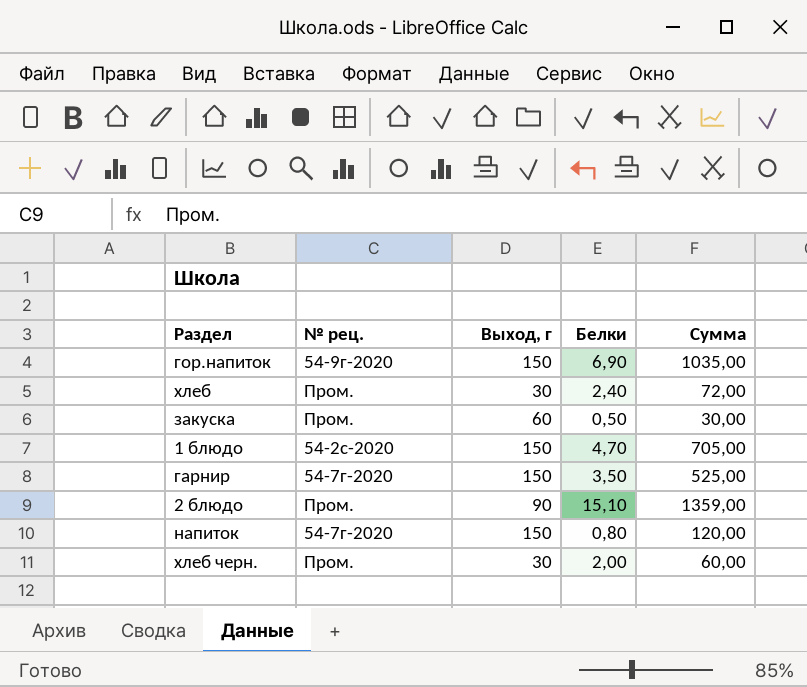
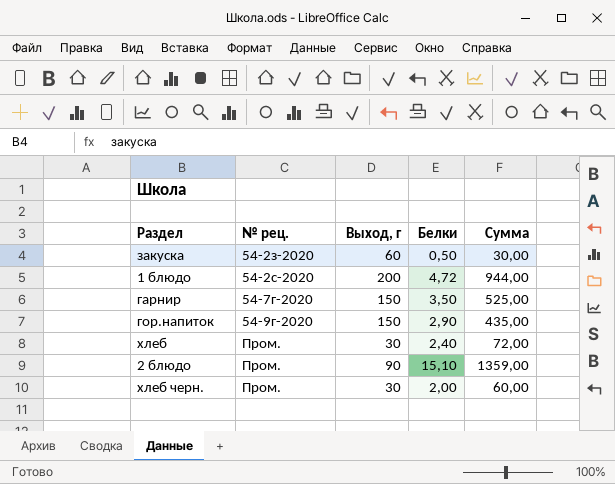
row order: none -> № рец. ascending
row напиток: 54-7г-2020 | 150 | 0,80 | 120,00 -> none
закуска | № рец.: Пром. -> 54-2з-2020
1 блюдо | Выход, г: 150 -> 200
1 блюдо | Белки: 4,70 -> 4,72
1 блюдо | Сумма: 705,00 -> 944,00
гор.напиток | Белки: 6,90 -> 2,90
гор.напиток | Сумма: 1035,00 -> 435,00

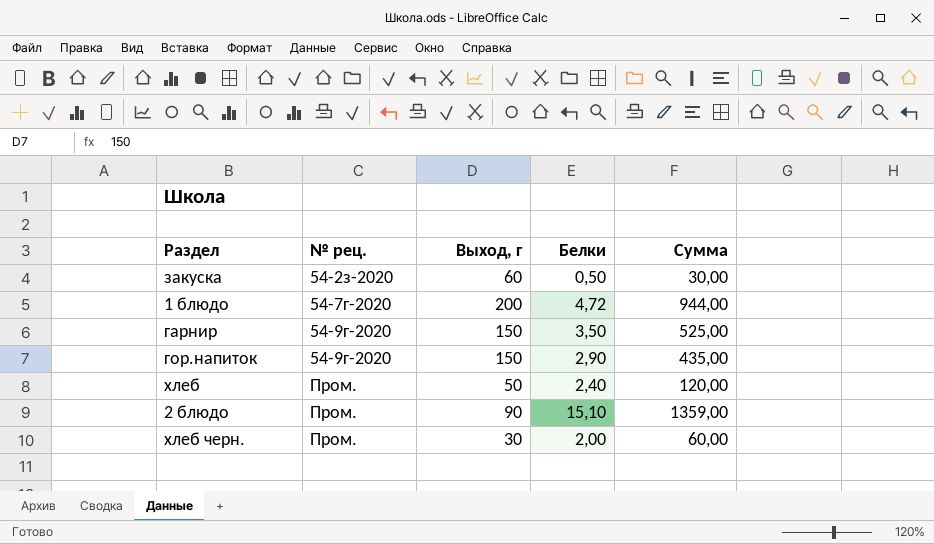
1 блюдо | № рец.: 54-2с-2020 -> 54-7г-2020
гарнир | № рец.: 54-7г-2020 -> 54-9г-2020
хлеб | Выход, г: 30 -> 50
хлеб | Сумма: 72,00 -> 120,00

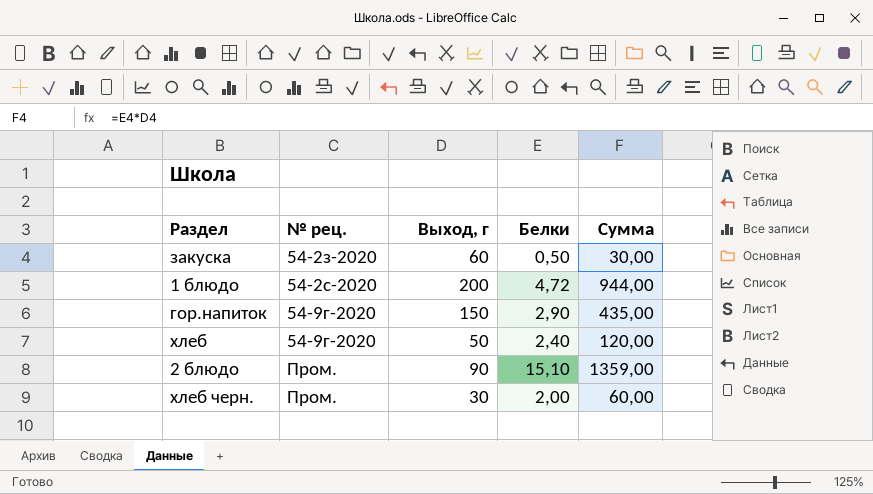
row гарнир: 54-9г-2020 | 150 | 3,50 | 525,00 -> none
1 блюдо | № рец.: 54-7г-2020 -> 54-2с-2020
хлеб | № рец.: Пром. -> 54-9г-2020

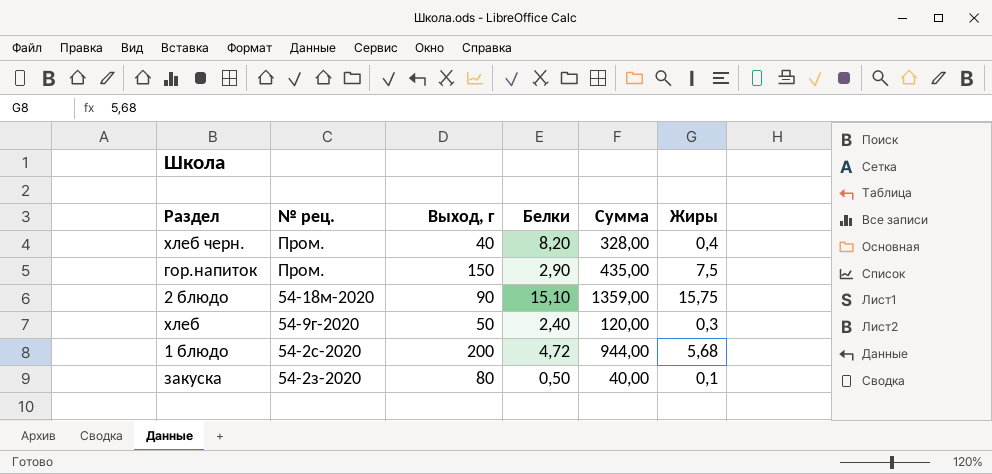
row order: № рец. ascending -> № рец. descending
column Жиры | position: none -> 6
хлеб черн. | Выход, г: 30 -> 40
хлеб черн. | Белки: 2,00 -> 8,20
хлеб черн. | Сумма: 60,00 -> 328,00
гор.напиток | № рец.: 54-9г-2020 -> Пром.
2 блюдо | № рец.: Пром. -> 54-18м-2020
закуска | Выход, г: 60 -> 80
закуска | Сумма: 30,00 -> 40,00

